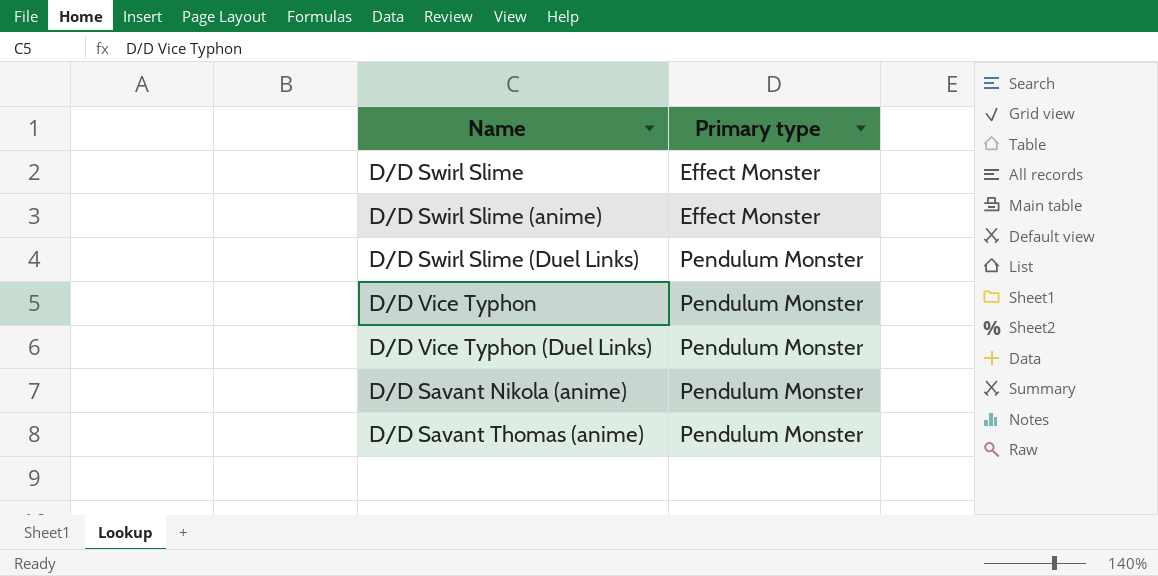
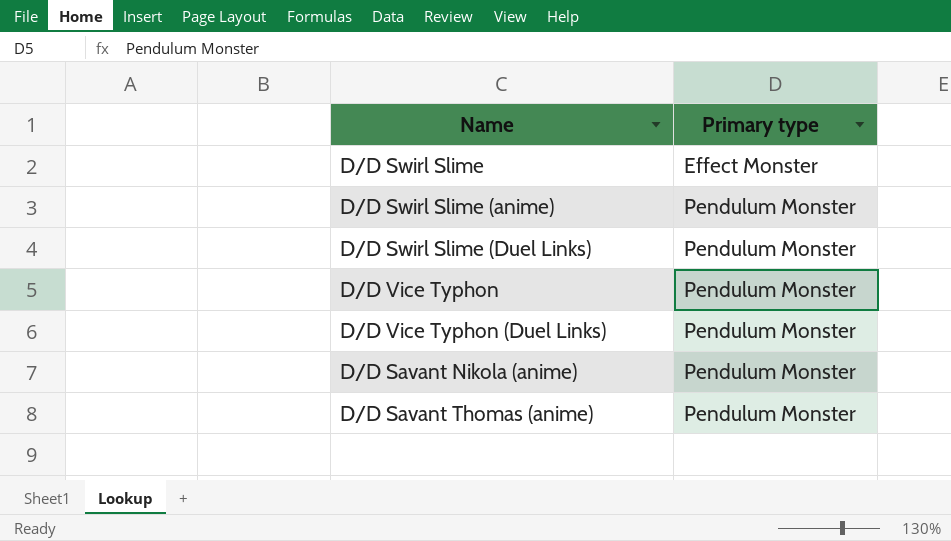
D/D Swirl Slime (anime) | Primary type: Effect Monster -> Pendulum Monster

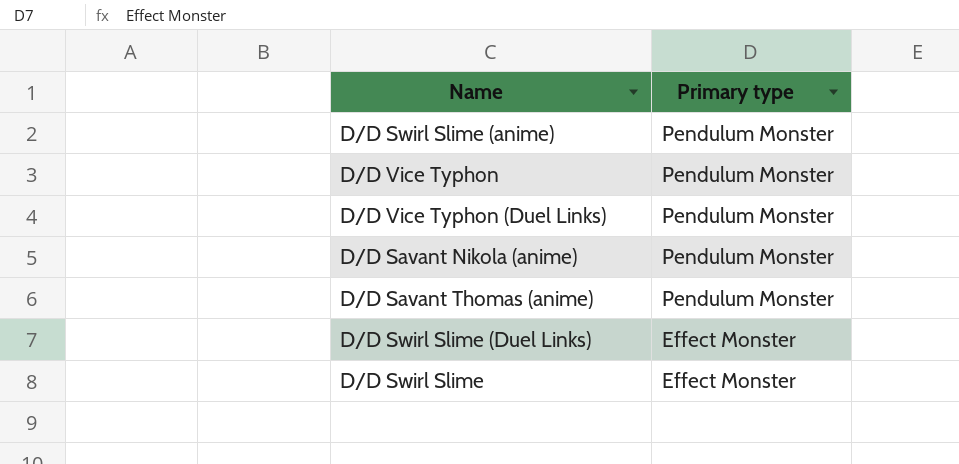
row order: Primary type ascending -> Primary type descending
D/D Swirl Slime (Duel Links) | Primary type: Pendulum Monster -> Effect Monster

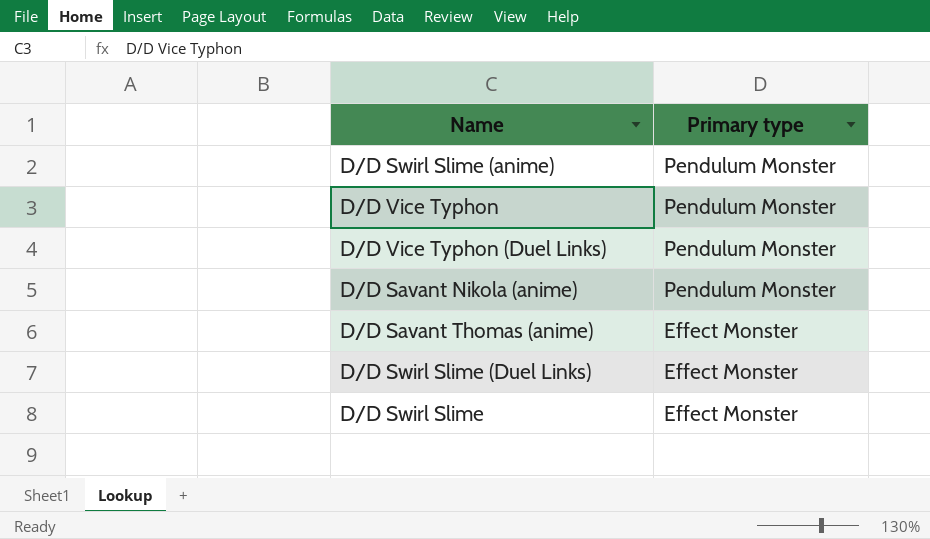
D/D Savant Thomas (anime) | Primary type: Pendulum Monster -> Effect Monster

